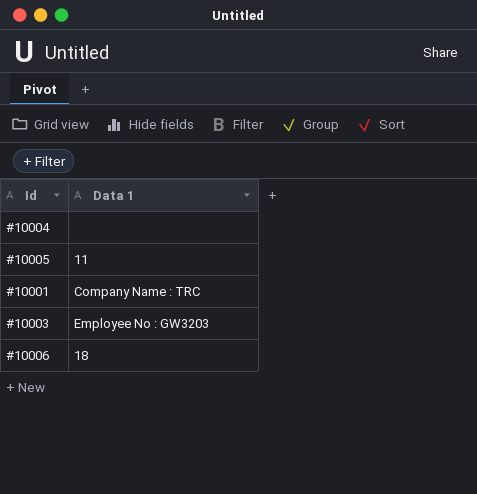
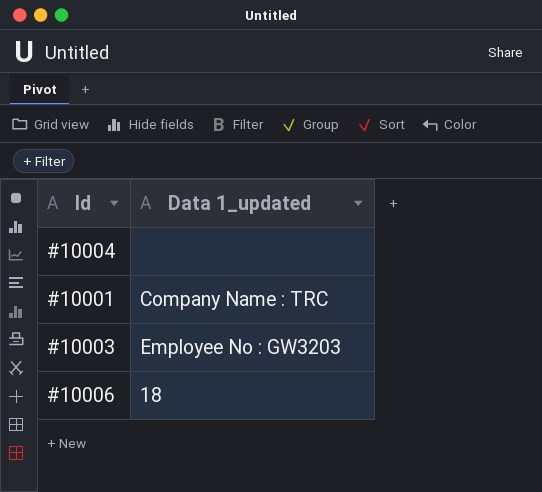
column name: Data 1 -> Data 1_updated
row #10005: 11 -> none

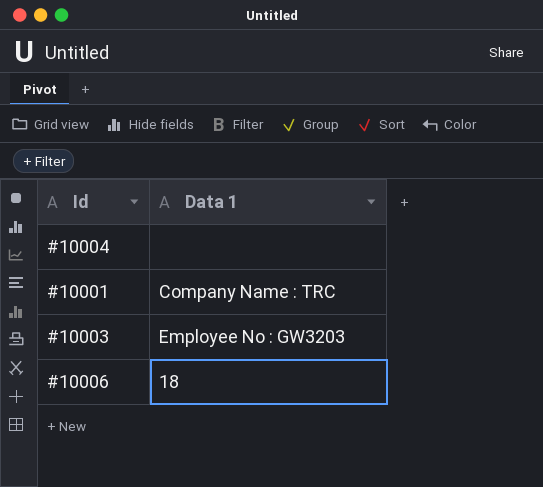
column name: Data 1_updated -> Data 1

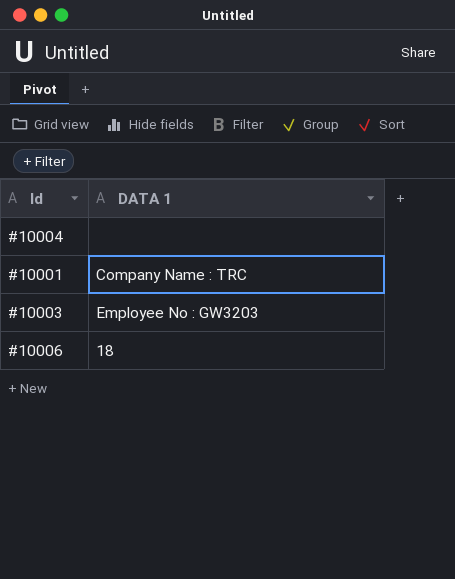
column name: Data 1 -> DATA 1

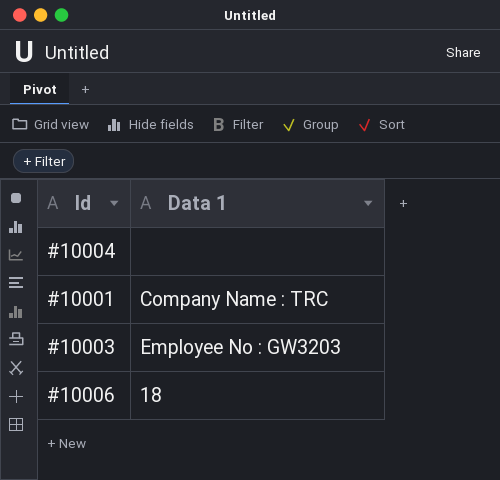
column name: DATA 1 -> Data 1

